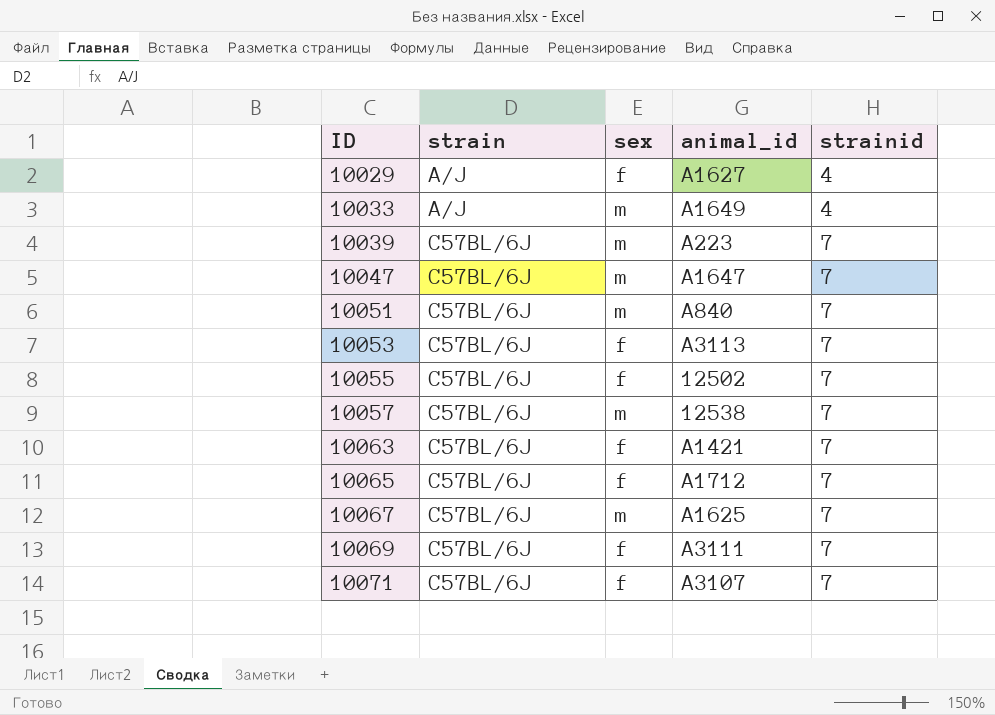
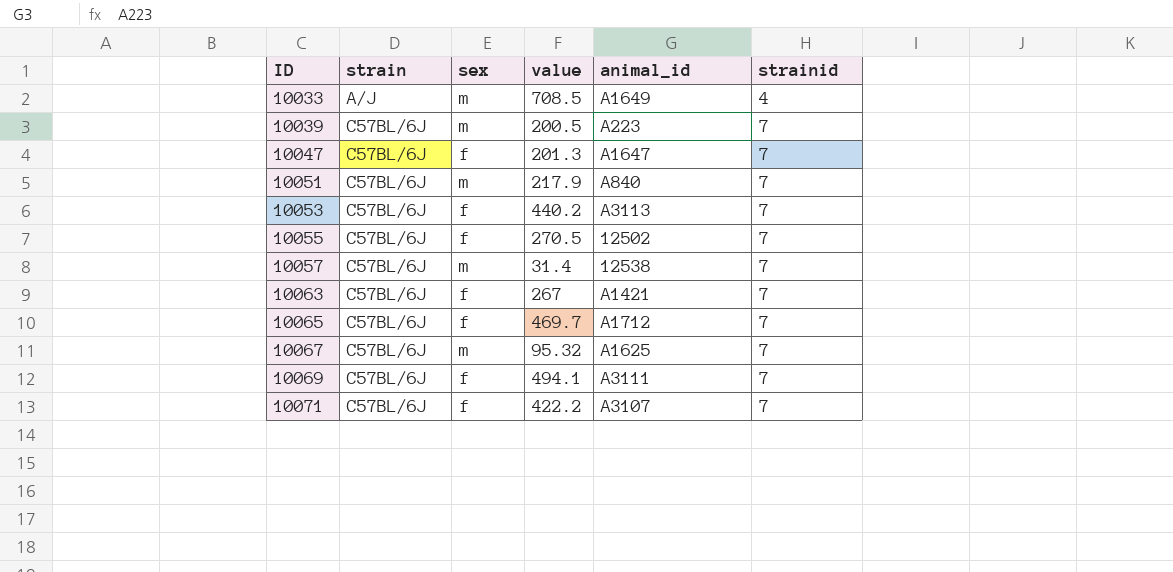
column value | position: none -> 4
row 10029: A/J | f | A1627 | 4 -> none
10047 | sex: m -> f

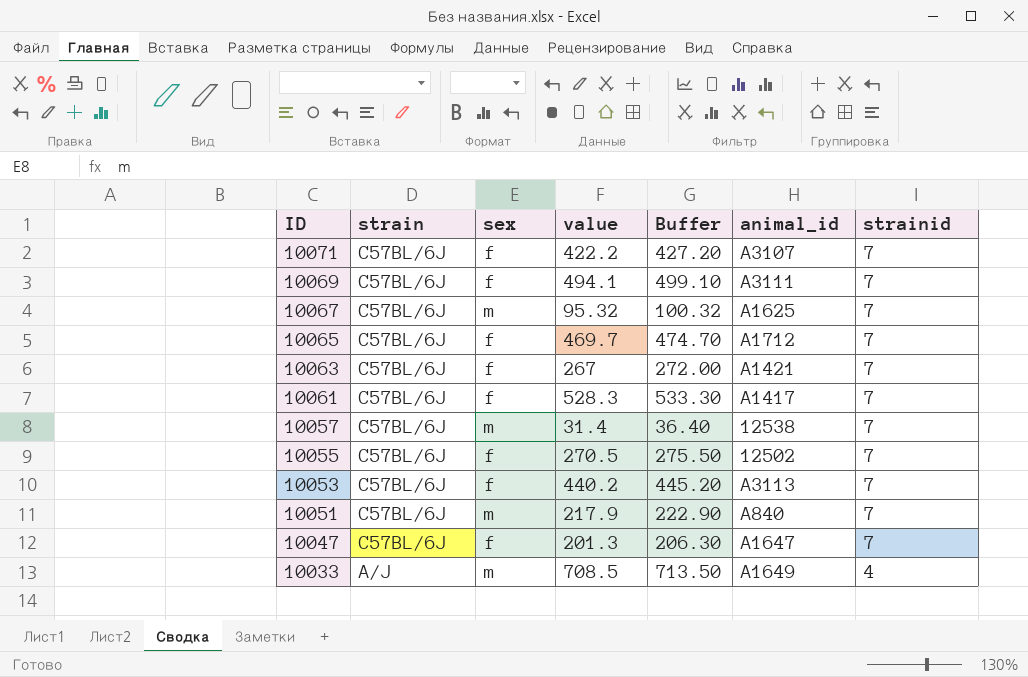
row order: ID ascending -> ID descending
column Buffer | formula: none -> [value] + 5
row 10039: C57BL/6J | m | 200.5 | A223 | 7 -> none
row 10061: none -> C57BL/6J | f | 528.3 | 533.30 | A1417 | 7

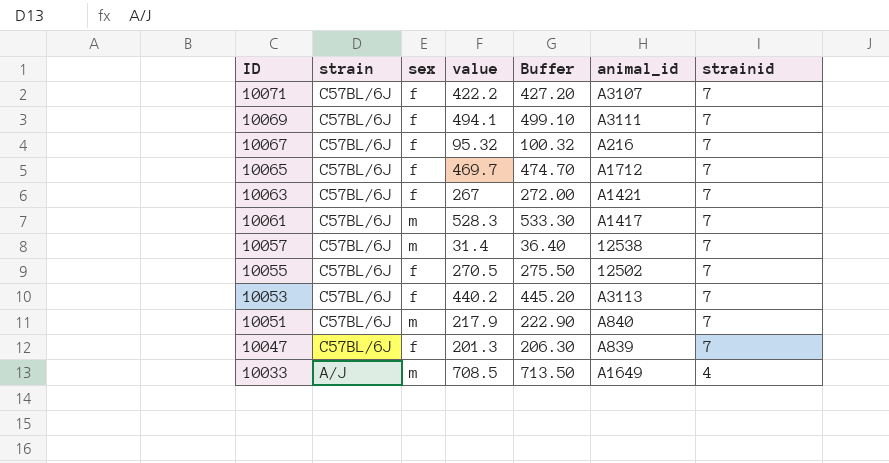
10067 | sex: m -> f
10067 | animal_id: A1625 -> A216
10061 | sex: f -> m
10047 | animal_id: A1647 -> A839

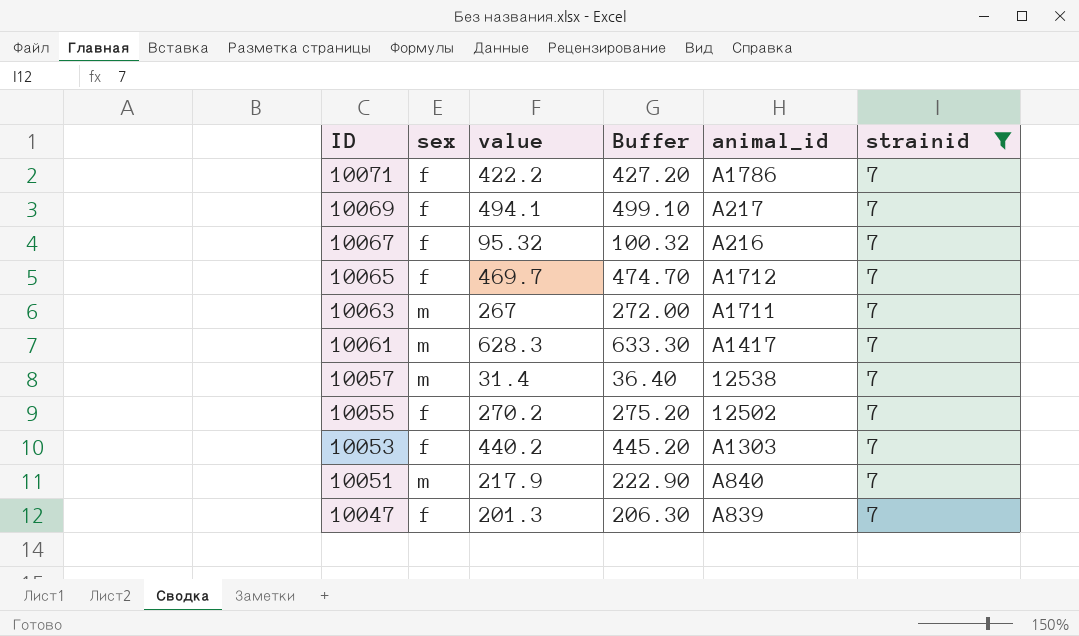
filter: none -> strainid = 7
column strain | position: 2 -> none
10071 | animal_id: A3107 -> A1786
10069 | animal_id: A3111 -> A217
10063 | sex: f -> m
10063 | animal_id: A1421 -> A1711
10061 | value: 528.3 -> 628.3
10061 | Buffer: 533.30 -> 633.30
10055 | value: 270.5 -> 270.2
10055 | Buffer: 275.50 -> 275.20
10053 | animal_id: A3113 -> A1303

